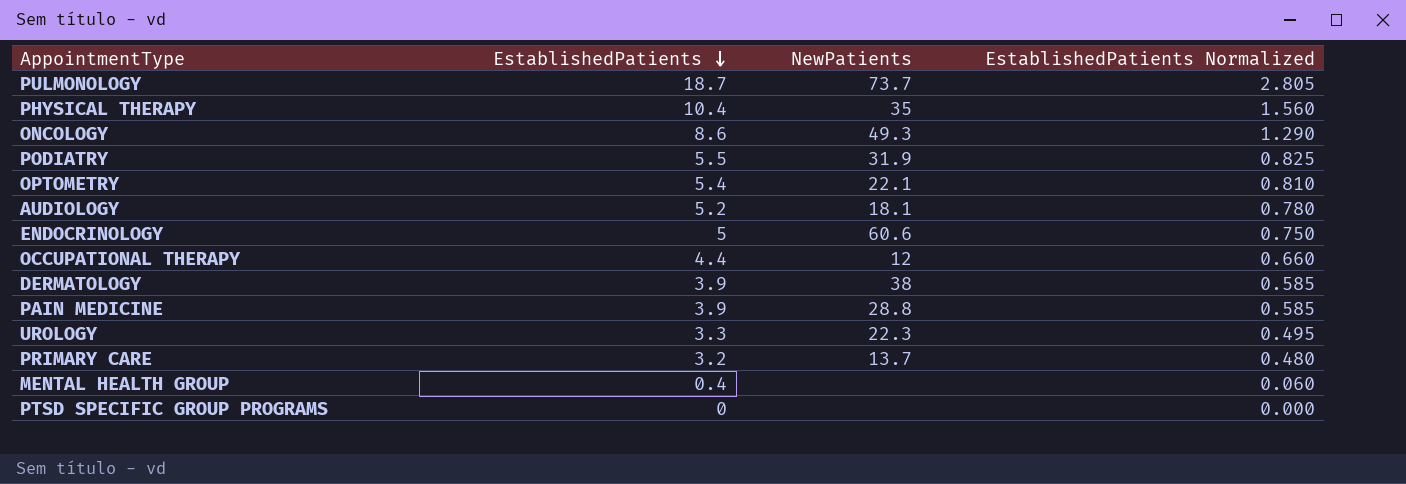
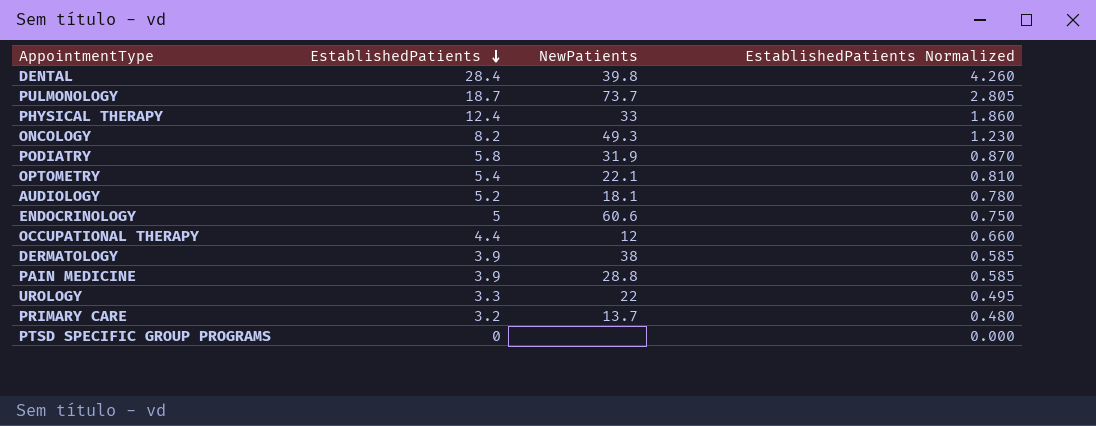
row MENTAL HEALTH GROUP: 0.4 | none | 0.060 -> none
row DENTAL: none -> 28.4 | 39.8 | 4.260
PHYSICAL THERAPY | EstablishedPatients: 10.4 -> 12.4
PHYSICAL THERAPY | NewPatients: 35 -> 33
PHYSICAL THERAPY | EstablishedPatients Normalized: 1.560 -> 1.860
ONCOLOGY | EstablishedPatients: 8.6 -> 8.2
ONCOLOGY | EstablishedPatients Normalized: 1.290 -> 1.230
PODIATRY | EstablishedPatients: 5.5 -> 5.8
PODIATRY | EstablishedPatients Normalized: 0.825 -> 0.870
UROLOGY | NewPatients: 22.3 -> 22

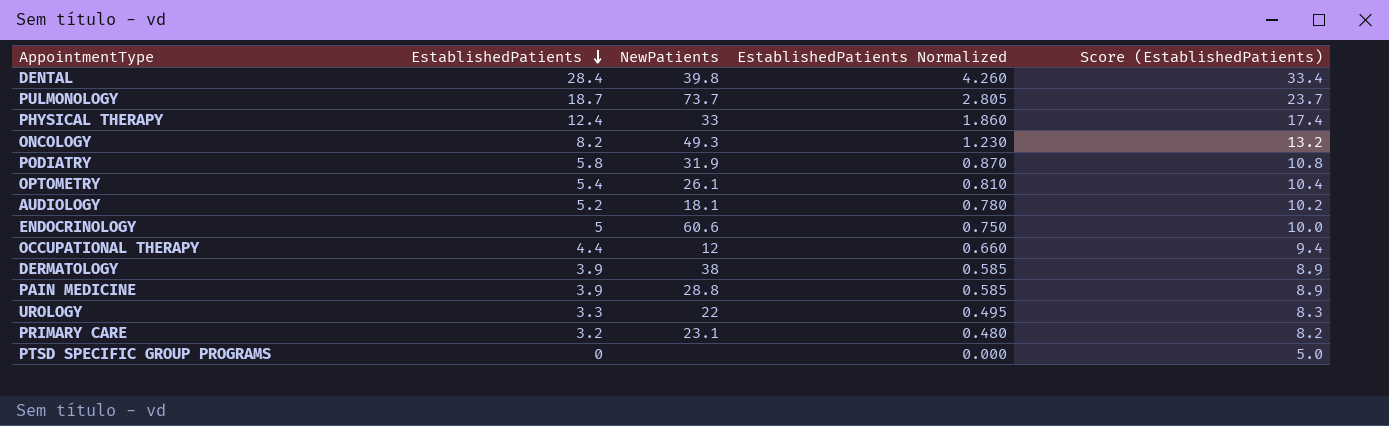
column Score (EstablishedPatients) | formula: none -> [EstablishedPatients] + 5
OPTOMETRY | NewPatients: 22.1 -> 26.1
PRIMARY CARE | NewPatients: 13.7 -> 23.1

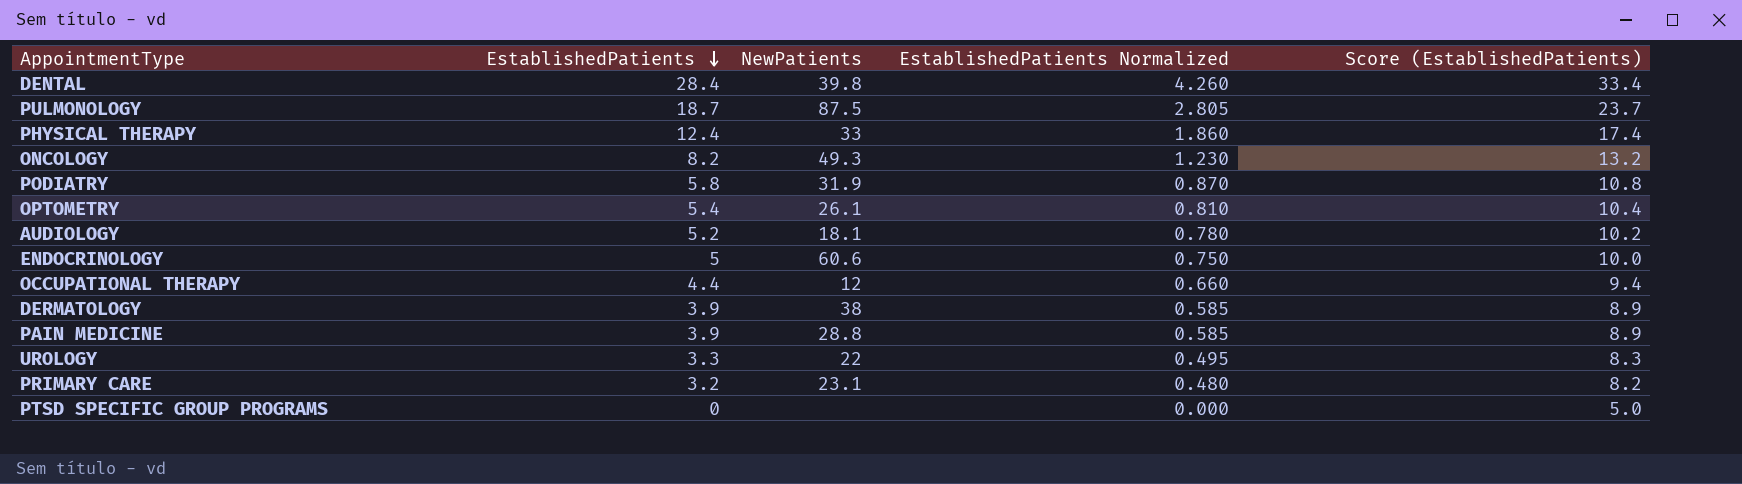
PULMONOLOGY | NewPatients: 73.7 -> 87.5

